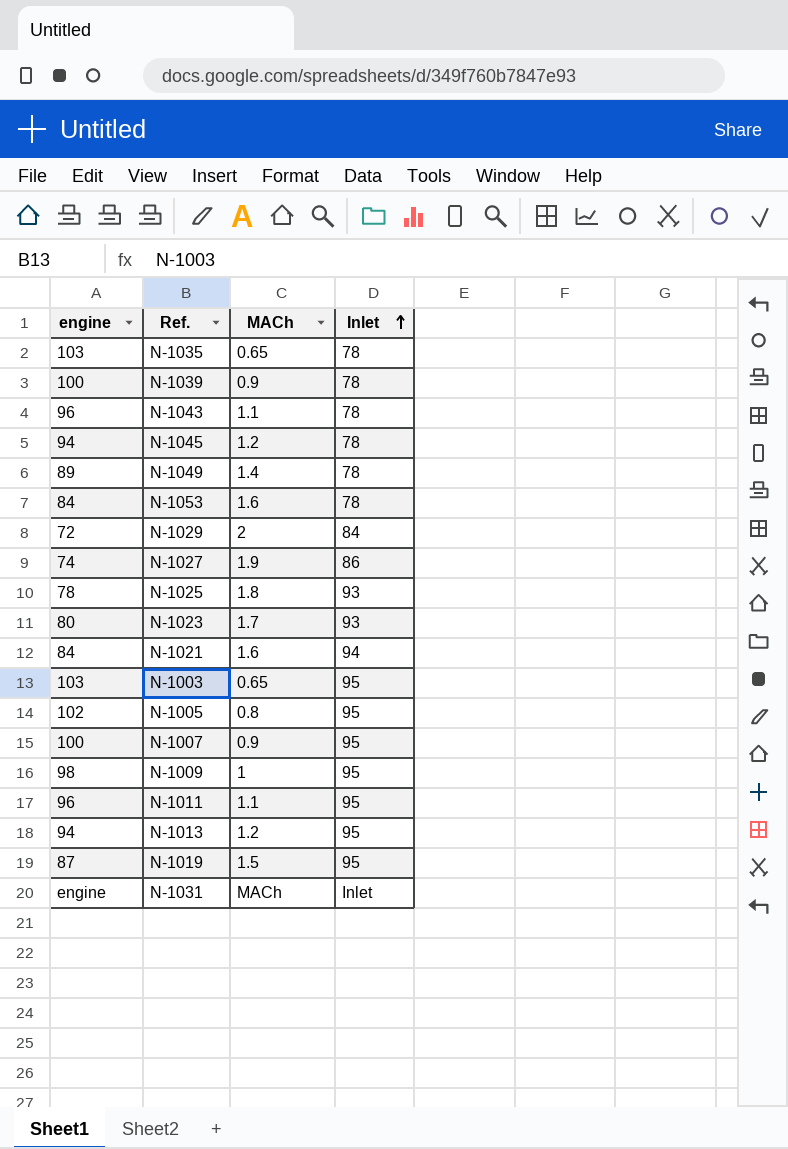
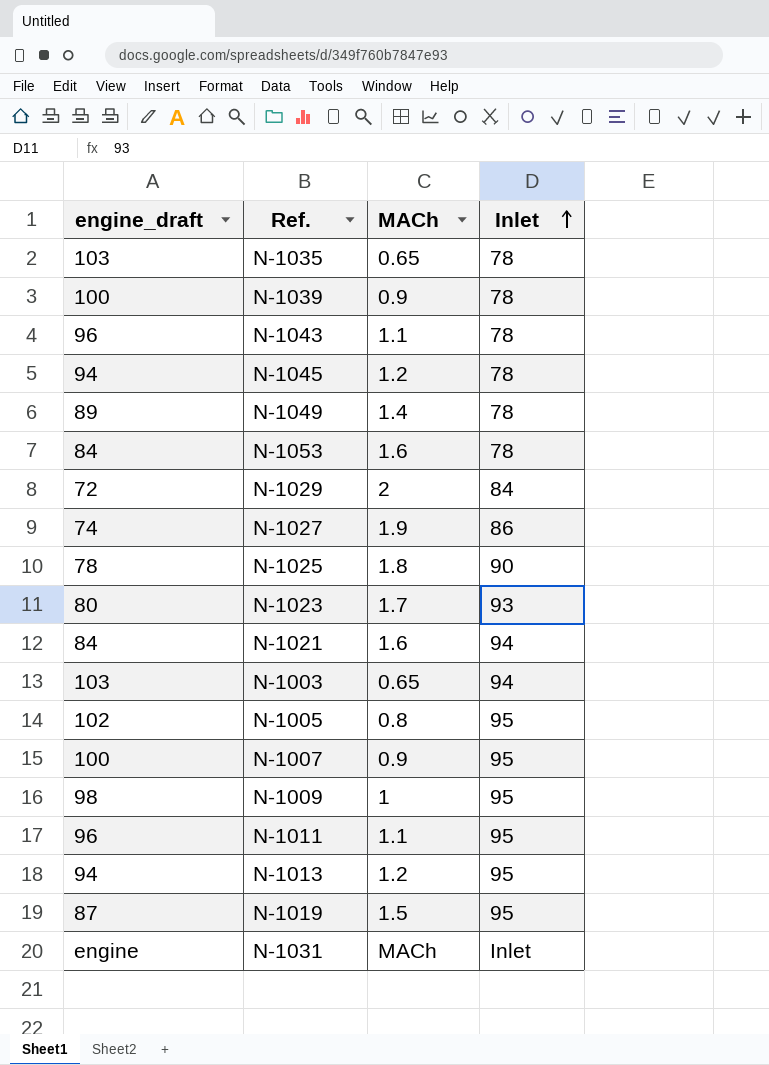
column name: engine -> engine_draft
N-1025 | Inlet: 93 -> 90
N-1003 | Inlet: 95 -> 94

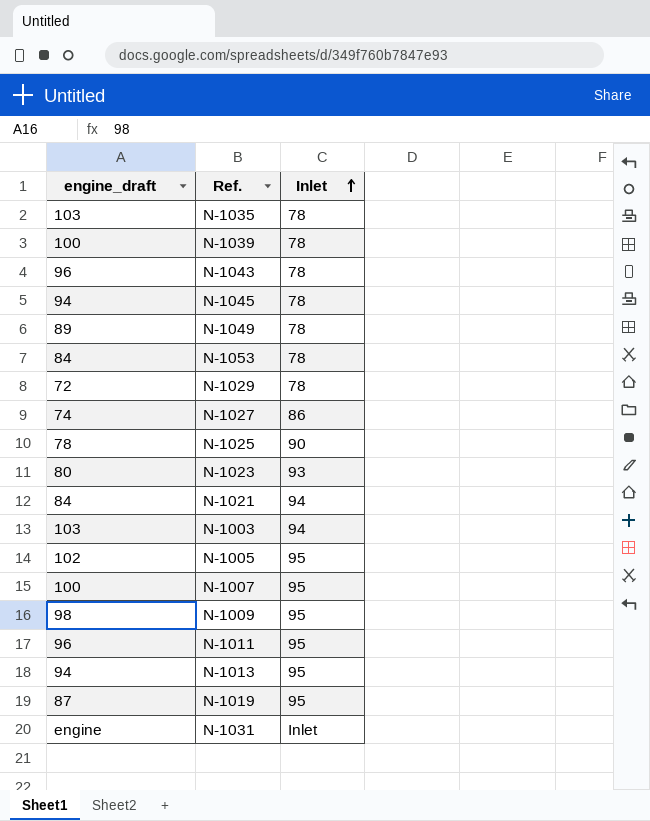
column MACh | position: 3 -> none
N-1029 | Inlet: 84 -> 78

